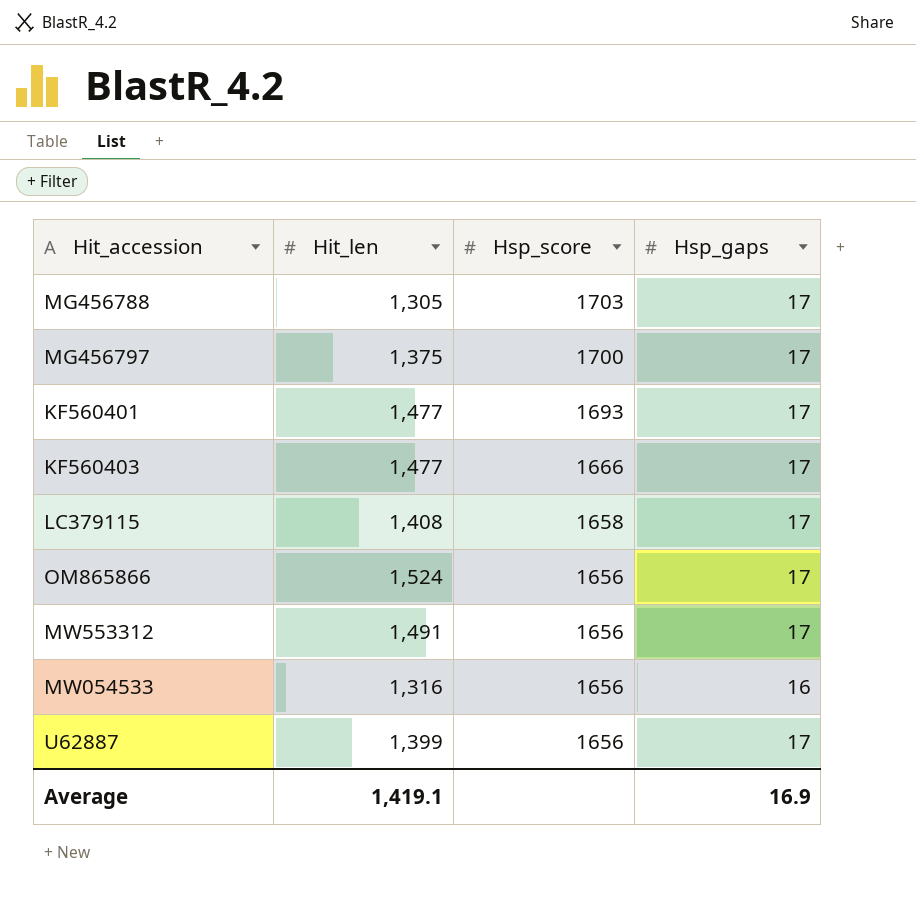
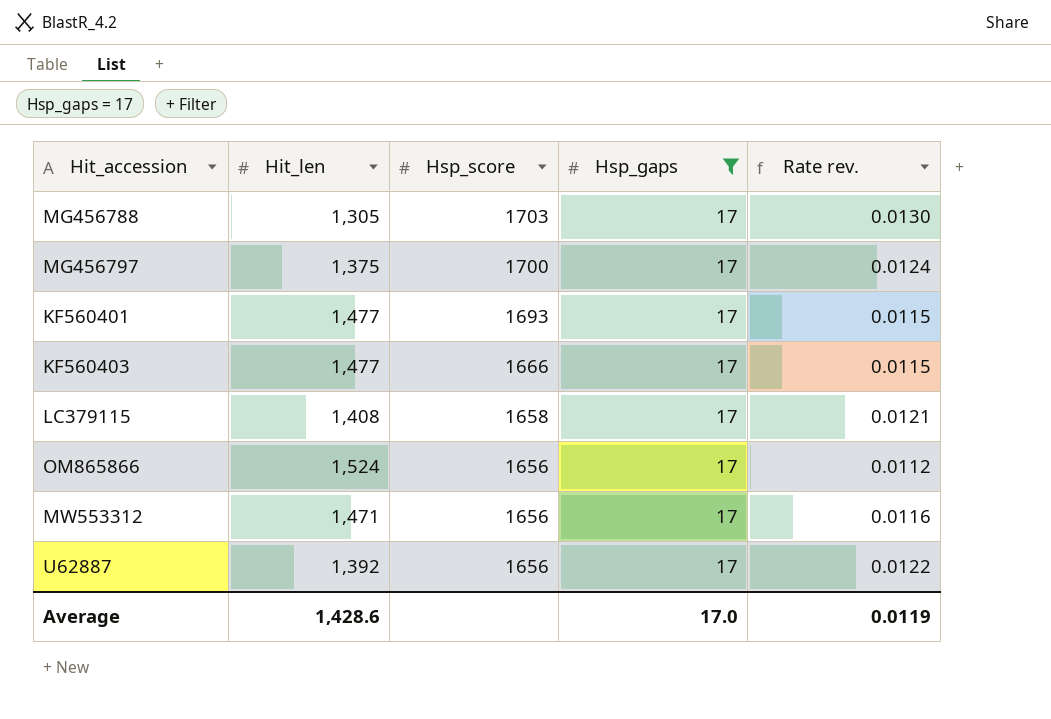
filter: none -> Hsp_gaps = 17
column Rate rev. | formula: none -> [Hsp_gaps] / [Hit_len]
MW553312 | Hit_len: 1,491 -> 1,471
U62887 | Hit_len: 1,399 -> 1,392
Average | Hit_len: 1,419.1 -> 1,428.6
Average | Hsp_gaps: 16.9 -> 17.0

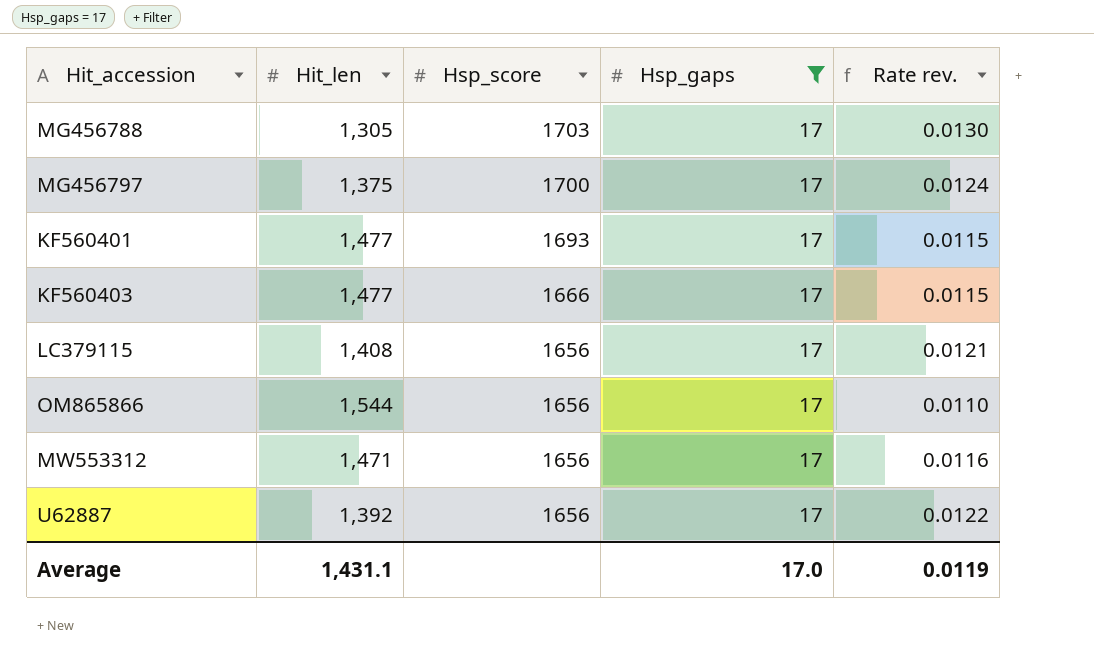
LC379115 | Hsp_score: 1658 -> 1656
OM865866 | Hit_len: 1,524 -> 1,544
OM865866 | Rate rev.: 0.0112 -> 0.0110
Average | Hit_len: 1,428.6 -> 1,431.1

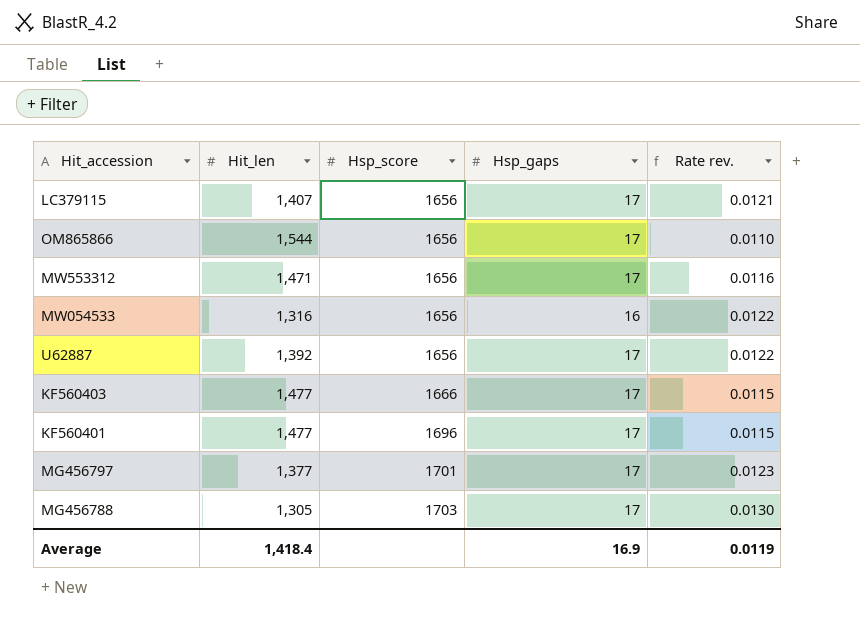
filter: Hsp_gaps = 17 -> none
row order: Hsp_score descending -> Hsp_score ascending
LC379115 | Hit_len: 1,408 -> 1,407
KF560401 | Hsp_score: 1693 -> 1696
MG456797 | Hit_len: 1,375 -> 1,377
MG456797 | Hsp_score: 1700 -> 1701
MG456797 | Rate rev.: 0.0124 -> 0.0123
Average | Hit_len: 1,431.1 -> 1,418.4
Average | Hsp_gaps: 17.0 -> 16.9

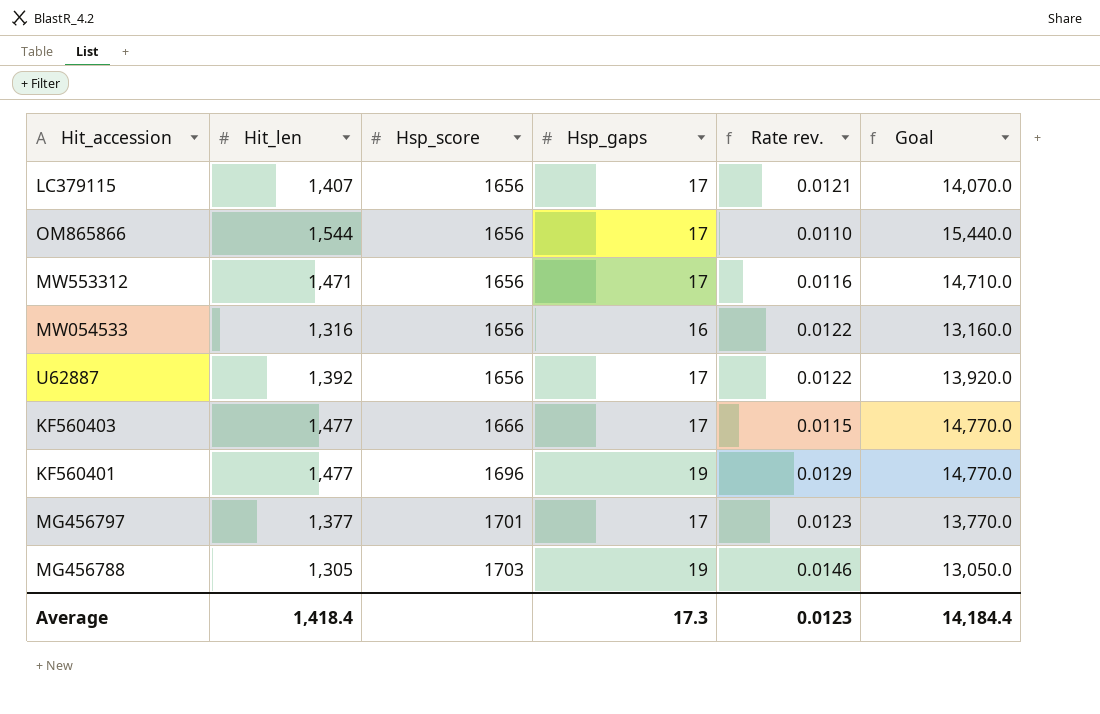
column Goal | formula: none -> [Hit_len] * 10
KF560401 | Hsp_gaps: 17 -> 19
KF560401 | Rate rev.: 0.0115 -> 0.0129
MG456788 | Hsp_gaps: 17 -> 19
MG456788 | Rate rev.: 0.0130 -> 0.0146
Average | Hsp_gaps: 16.9 -> 17.3
Average | Rate rev.: 0.0119 -> 0.0123

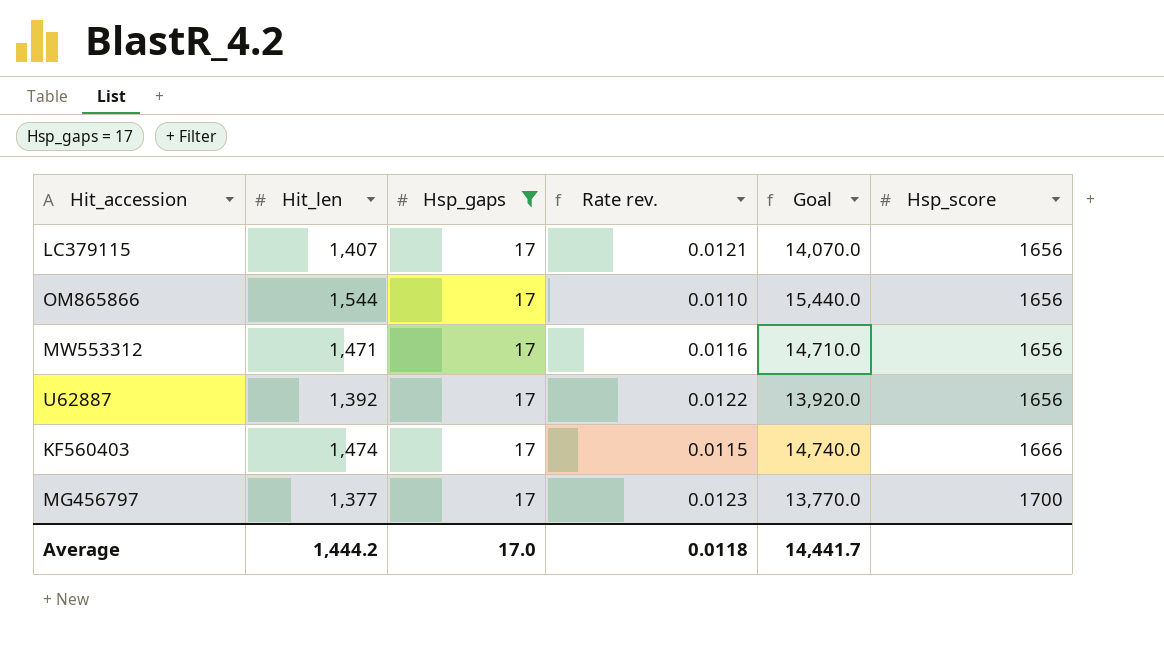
filter: none -> Hsp_gaps = 17
column Hsp_score | position: 3 -> 6
KF560403 | Hit_len: 1,477 -> 1,474
KF560403 | Goal: 14,770.0 -> 14,740.0
MG456797 | Hsp_score: 1701 -> 1700
Average | Hit_len: 1,418.4 -> 1,444.2
Average | Hsp_gaps: 17.3 -> 17.0
Average | Rate rev.: 0.0123 -> 0.0118
Average | Goal: 14,184.4 -> 14,441.7

